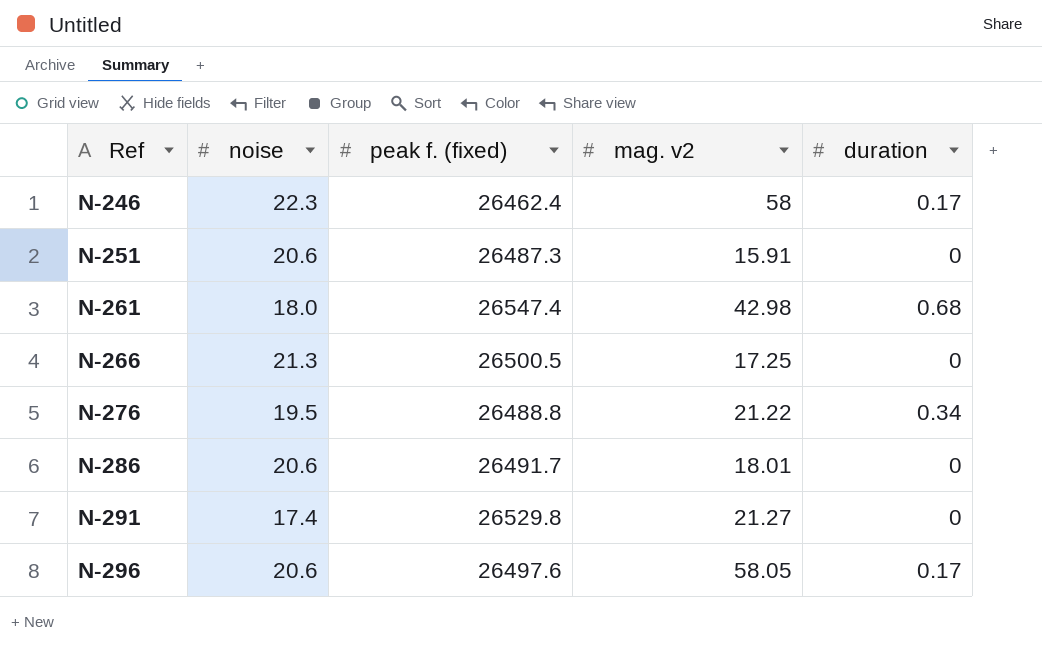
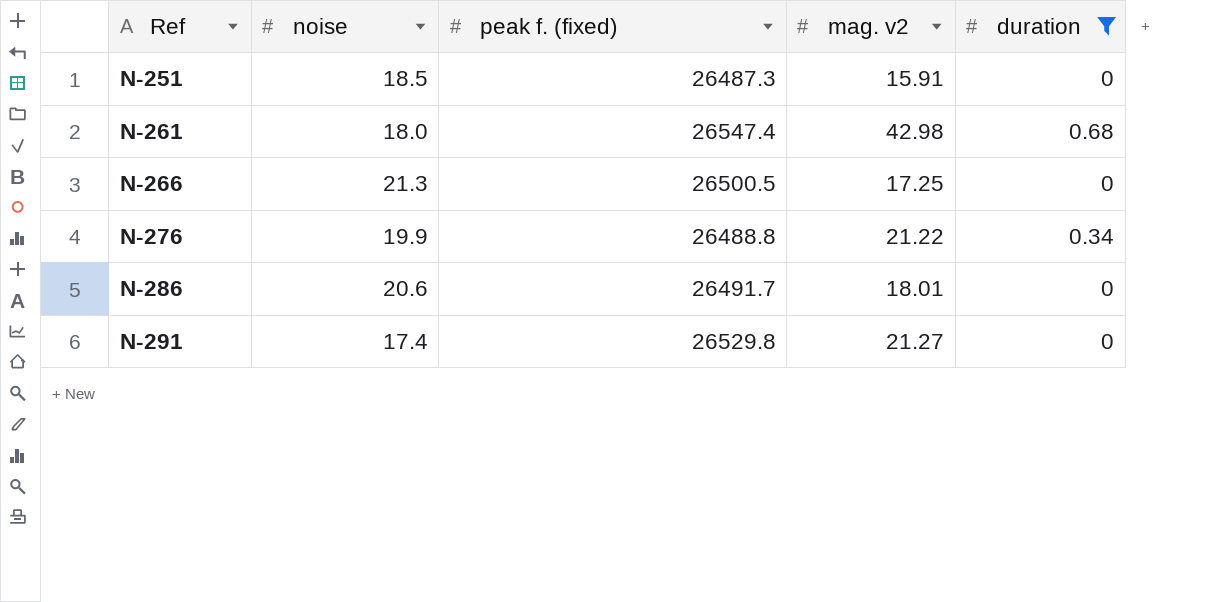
filter: none -> duration != 0.17
N-251 | noise: 20.6 -> 18.5
N-276 | noise: 19.5 -> 19.9

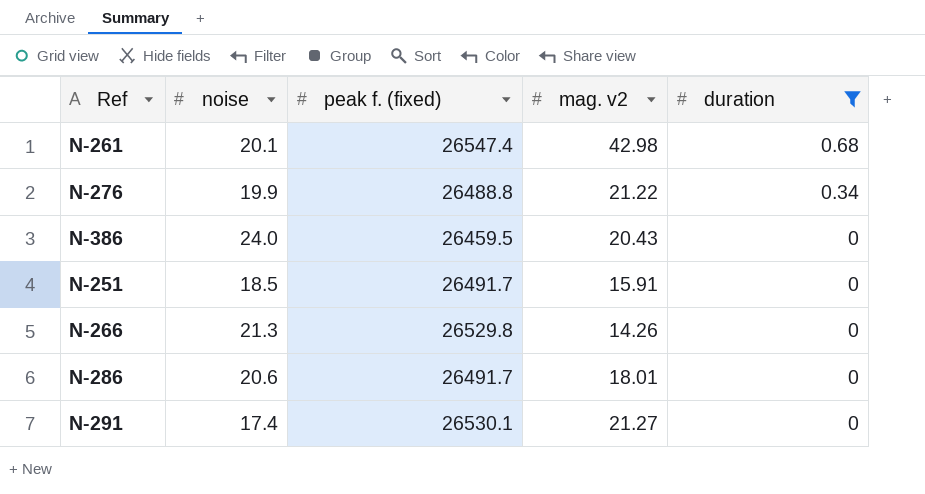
row order: Ref ascending -> duration descending
N-261 | noise: 18.0 -> 20.1
row N-386: none -> 24.0 | 26459.5 | 20.43 | 0
N-251 | peak f. (fixed): 26487.3 -> 26491.7
N-266 | peak f. (fixed): 26500.5 -> 26529.8
N-266 | mag. v2: 17.25 -> 14.26
N-291 | peak f. (fixed): 26529.8 -> 26530.1

